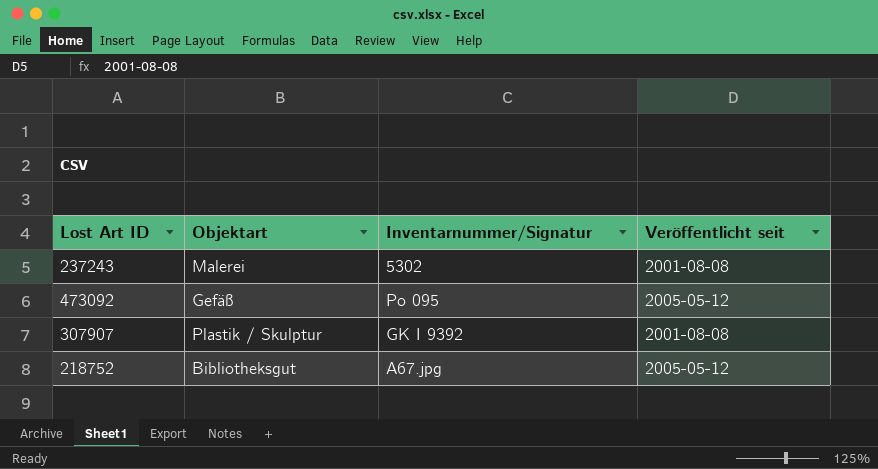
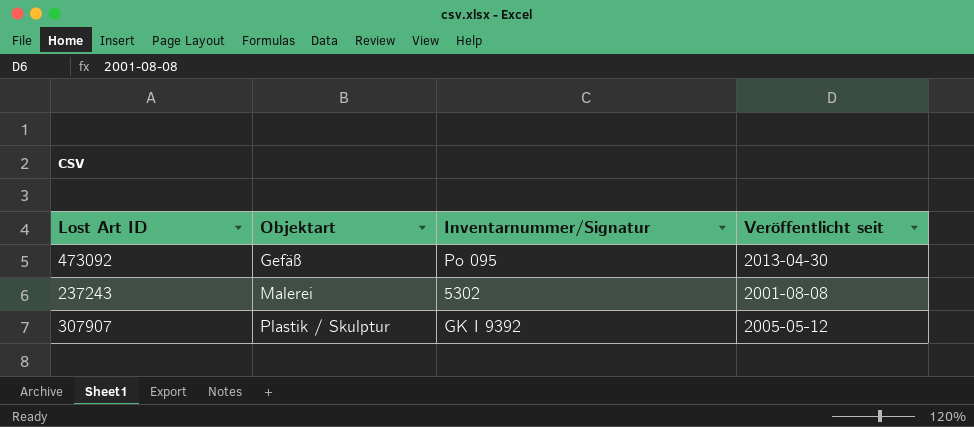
row order: none -> Objektart ascending
row 218752: Bibliotheksgut | A67.jpg | 2005-05-12 -> none
473092 | Veröffentlicht seit: 2005-05-12 -> 2013-04-30
307907 | Veröffentlicht seit: 2001-08-08 -> 2005-05-12

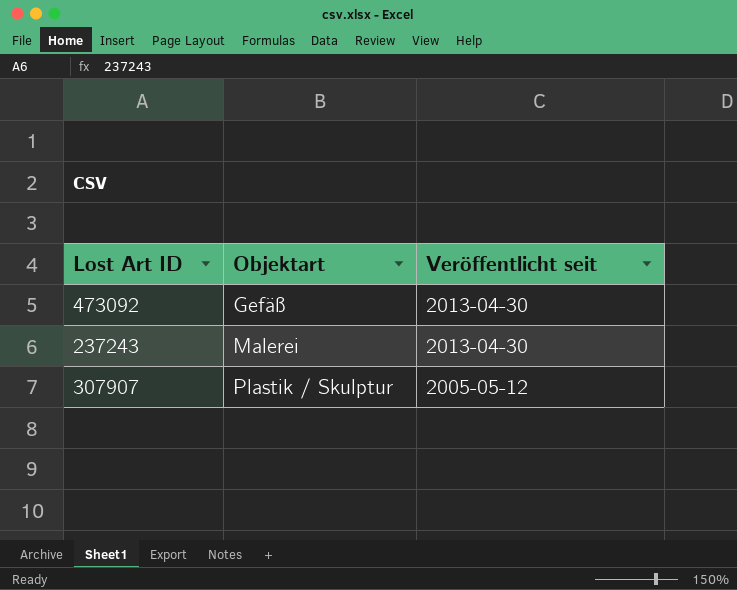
column Inventarnummer/Signatur | position: 3 -> none
237243 | Veröffentlicht seit: 2001-08-08 -> 2013-04-30

